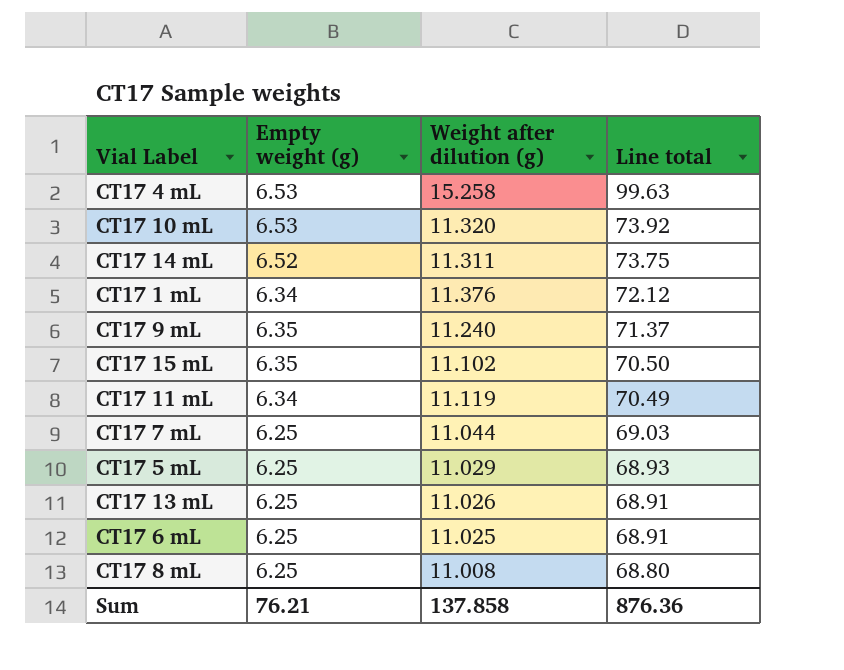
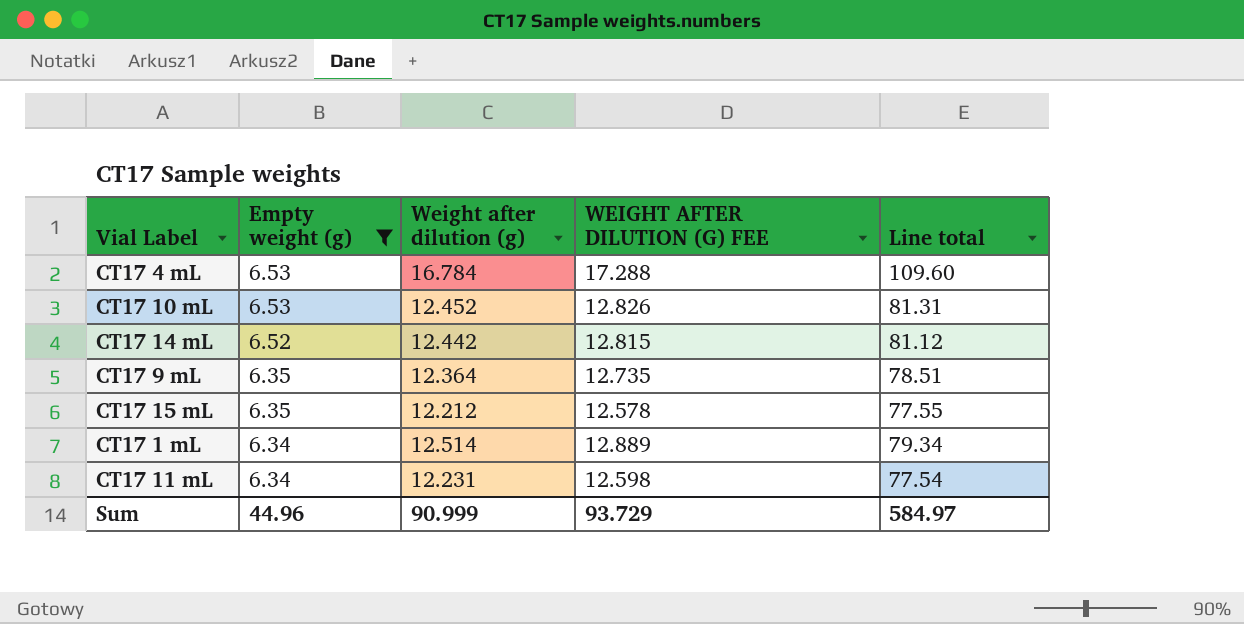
filter: none -> Empty weight (g) != 6.25
row order: Line total descending -> Empty weight (g) descending
column WEIGHT AFTER DILUTION (G) FEE | formula: none -> [Weight after dilution (g)] * 1.03
CT17 4 mL | Weight after dilution (g): 15.258 -> 16.784
CT17 4 mL | Line total: 99.63 -> 109.60
CT17 10 mL | Weight after dilution (g): 11.320 -> 12.452
CT17 10 mL | Line total: 73.92 -> 81.31
CT17 14 mL | Weight after dilution (g): 11.311 -> 12.442
CT17 14 mL | Line total: 73.75 -> 81.12
CT17 9 mL | Weight after dilution (g): 11.240 -> 12.364
CT17 9 mL | Line total: 71.37 -> 78.51
CT17 15 mL | Weight after dilution (g): 11.102 -> 12.212
CT17 15 mL | Line total: 70.50 -> 77.55
CT17 1 mL | Weight after dilution (g): 11.376 -> 12.514
CT17 1 mL | Line total: 72.12 -> 79.34
CT17 11 mL | Weight after dilution (g): 11.119 -> 12.231
CT17 11 mL | Line total: 70.49 -> 77.54
Sum | Empty weight (g): 76.21 -> 44.96
Sum | Weight after dilution (g): 137.858 -> 90.999
Sum | Line total: 876.36 -> 584.97

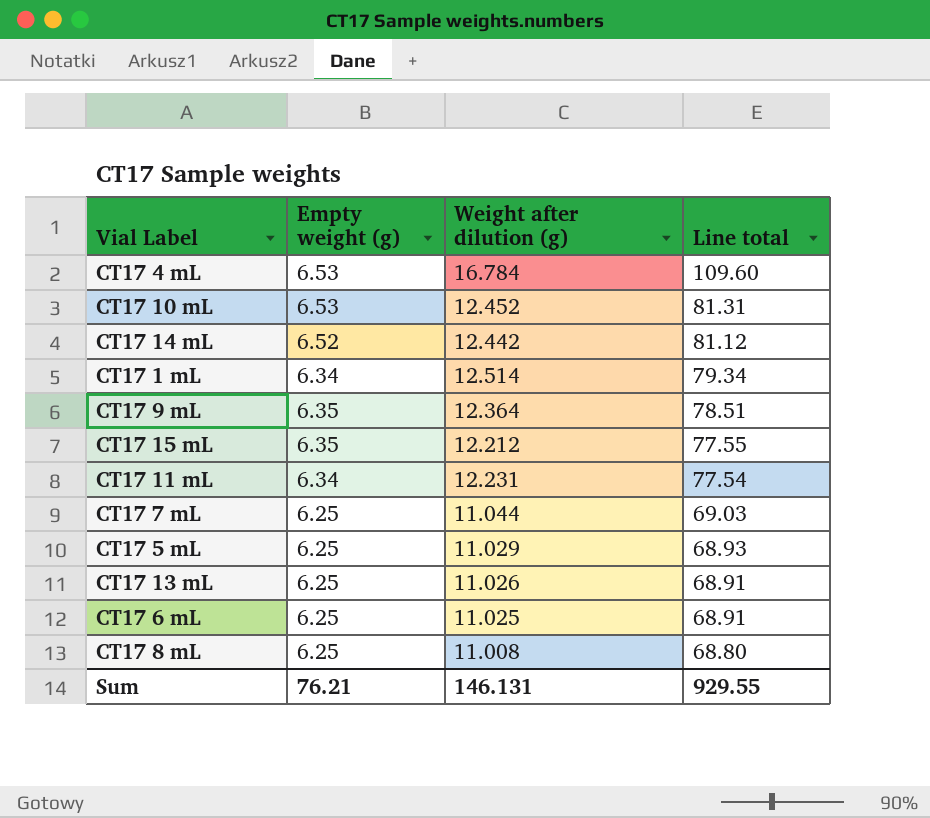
filter: Empty weight (g) != 6.25 -> none
row order: Empty weight (g) descending -> Line total descending
column WEIGHT AFTER DILUTION (G) FEE | formula: [Weight after dilution (g)] * 1.03 -> none
Sum | Empty weight (g): 44.96 -> 76.21
Sum | Weight after dilution (g): 90.999 -> 146.131
Sum | Line total: 584.97 -> 929.55

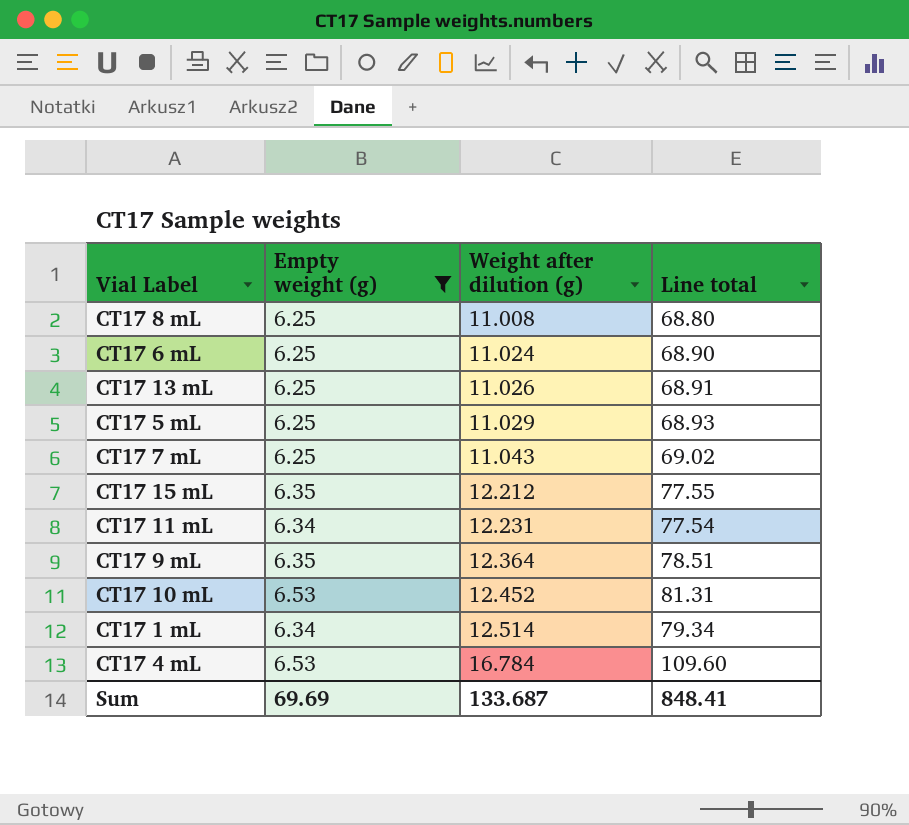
filter: none -> Empty weight (g) != 6.52
row order: Line total descending -> Weight after dilution (g) ascending
CT17 6 mL | Weight after dilution (g): 11.025 -> 11.024
CT17 6 mL | Line total: 68.91 -> 68.90
CT17 7 mL | Weight after dilution (g): 11.044 -> 11.043
CT17 7 mL | Line total: 69.03 -> 69.02
Sum | Empty weight (g): 76.21 -> 69.69
Sum | Weight after dilution (g): 146.131 -> 133.687
Sum | Line total: 929.55 -> 848.41

